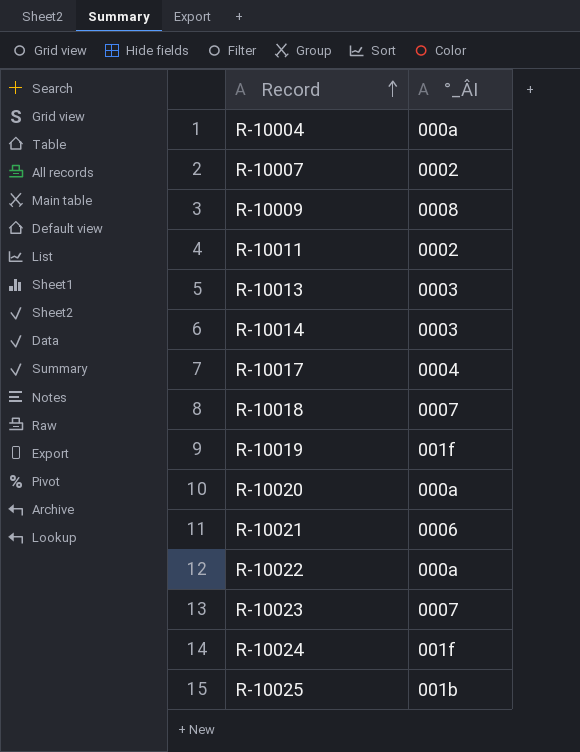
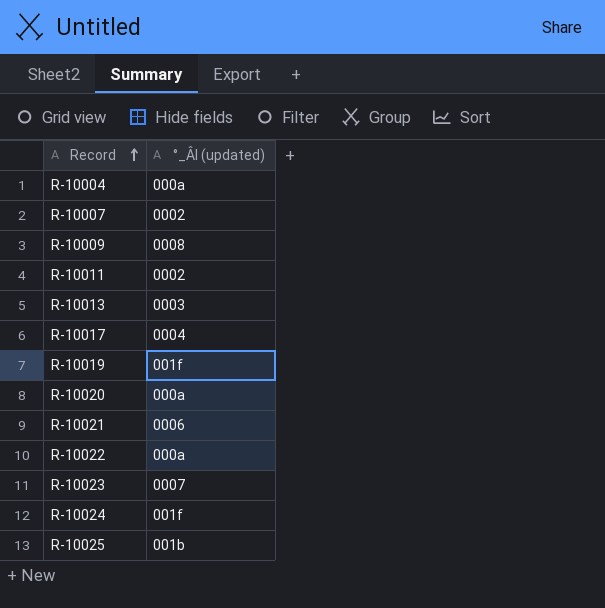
column name: °_ÂI -> °_ÂI (updated)
row R-10014: 0003 -> none
row R-10018: 0007 -> none

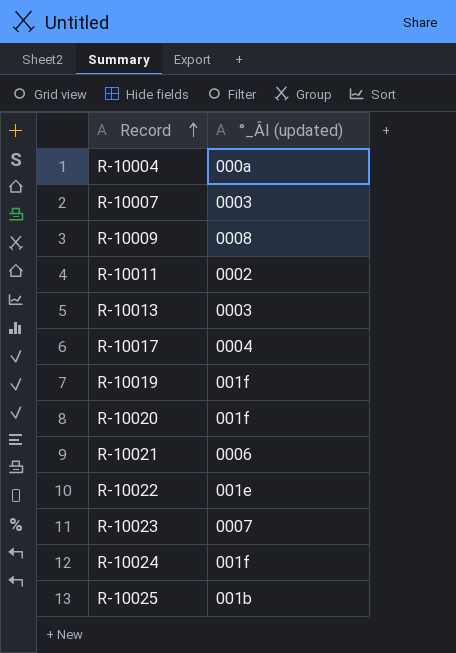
R-10007 | °_ÂI (updated): 0002 -> 0003
R-10020 | °_ÂI (updated): 000a -> 001f
R-10022 | °_ÂI (updated): 000a -> 001e

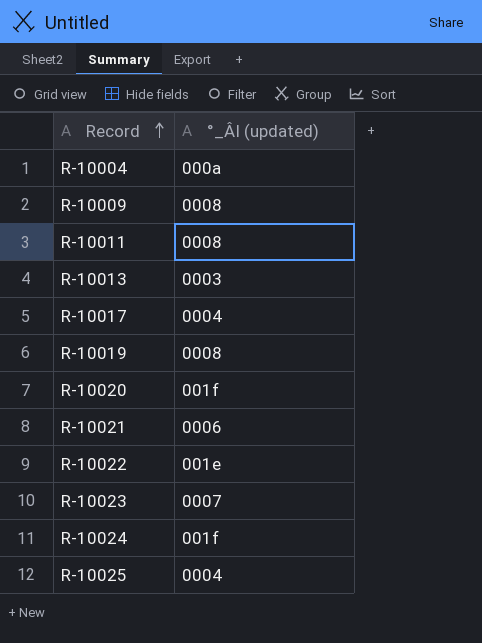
row R-10007: 0003 -> none
R-10011 | °_ÂI (updated): 0002 -> 0008
R-10019 | °_ÂI (updated): 001f -> 0008
R-10025 | °_ÂI (updated): 001b -> 0004

